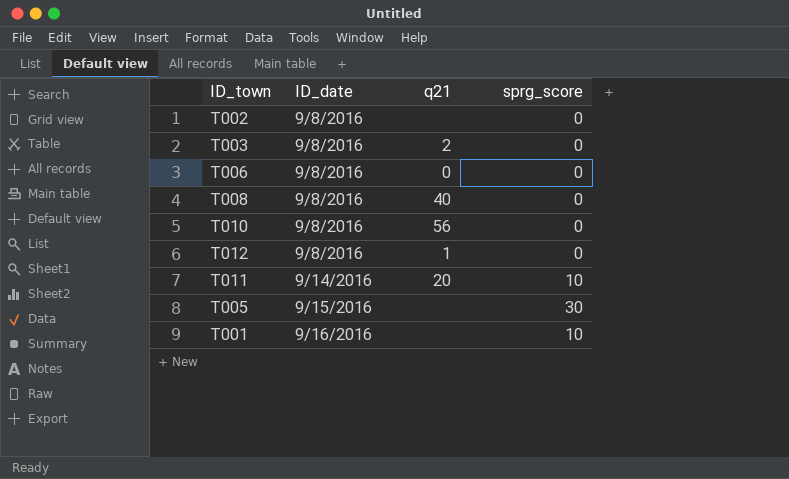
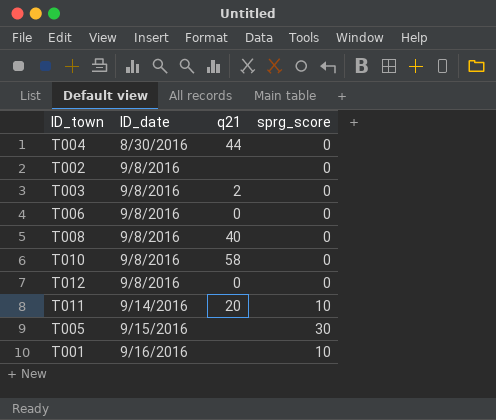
row T004: none -> 8/30/2016 | 44 | 0
T010 | q21: 56 -> 58
T012 | q21: 1 -> 0

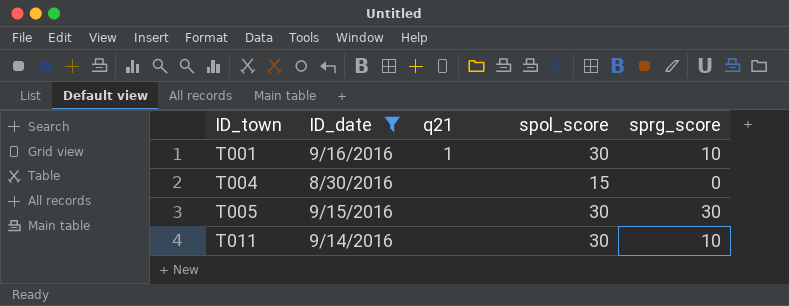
filter: none -> ID_date != 9/8/2016
row order: ID_date ascending -> ID_town ascending
column spol_score | position: none -> 4
T001 | q21: none -> 1
T004 | q21: 44 -> none
T011 | q21: 20 -> none

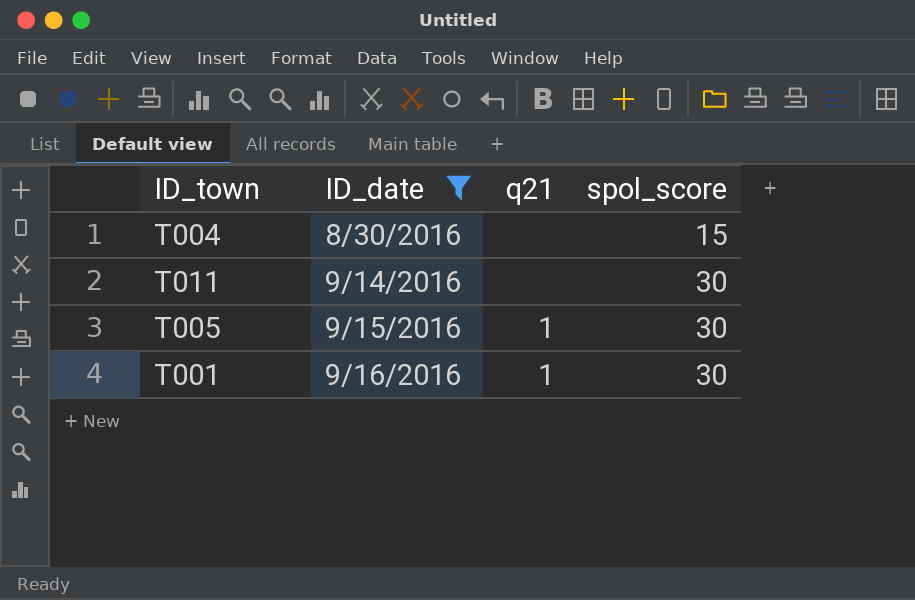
row order: ID_town ascending -> ID_date ascending
column sprg_score | position: 5 -> none
T005 | q21: none -> 1

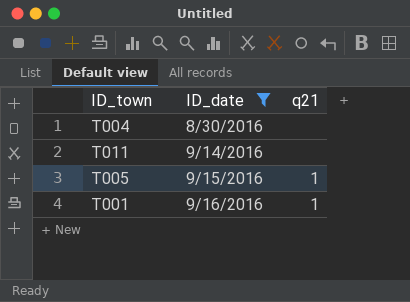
column spol_score | position: 4 -> none

